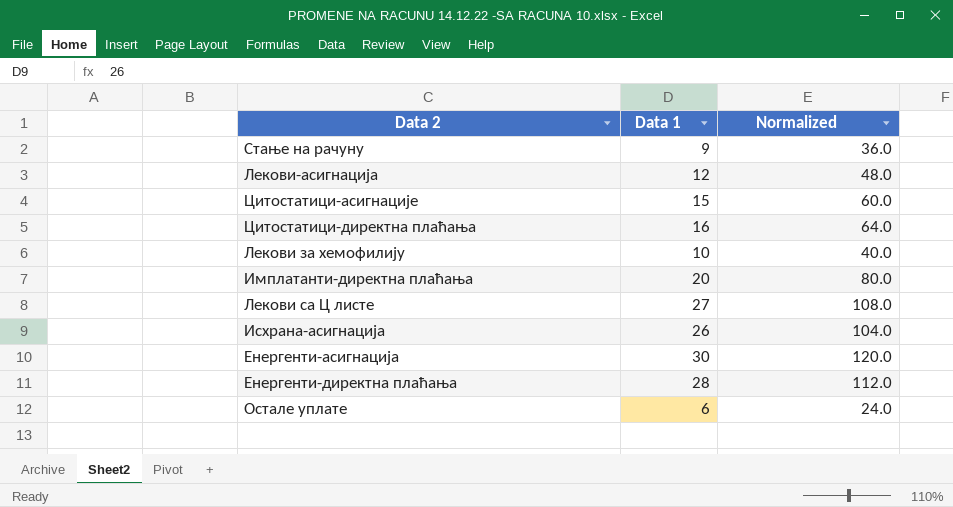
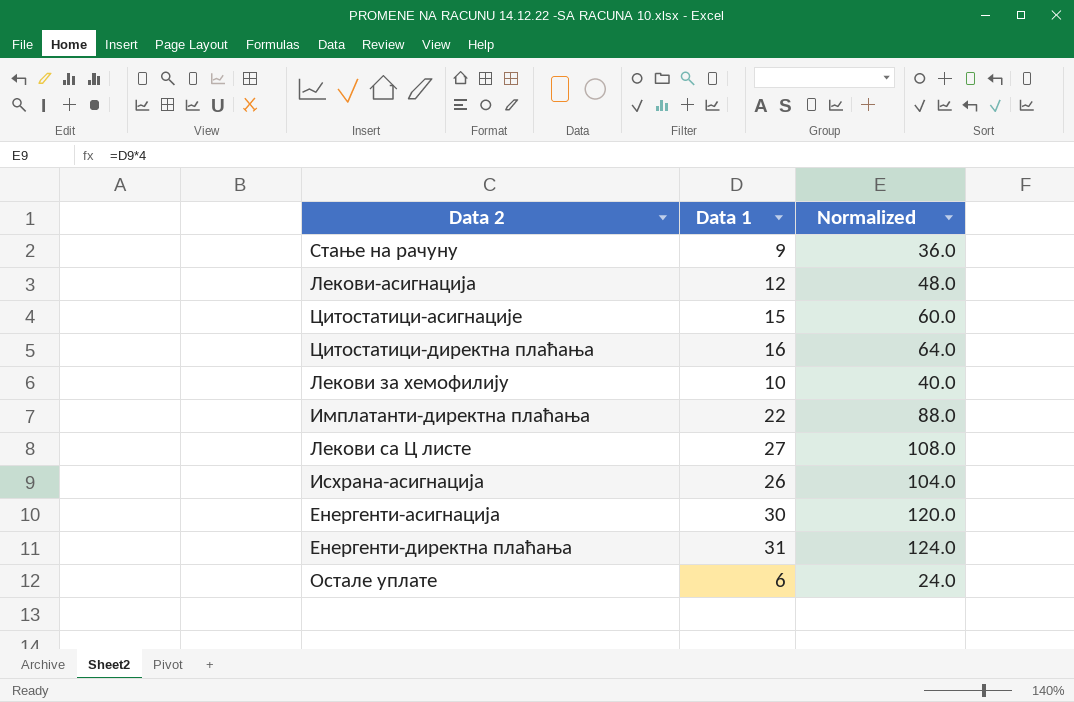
Имплатанти-директна плаћања | Data 1: 20 -> 22
Имплатанти-директна плаћања | Normalized: 80.0 -> 88.0
Енергенти-директна плаћања | Data 1: 28 -> 31
Енергенти-директна плаћања | Normalized: 112.0 -> 124.0

